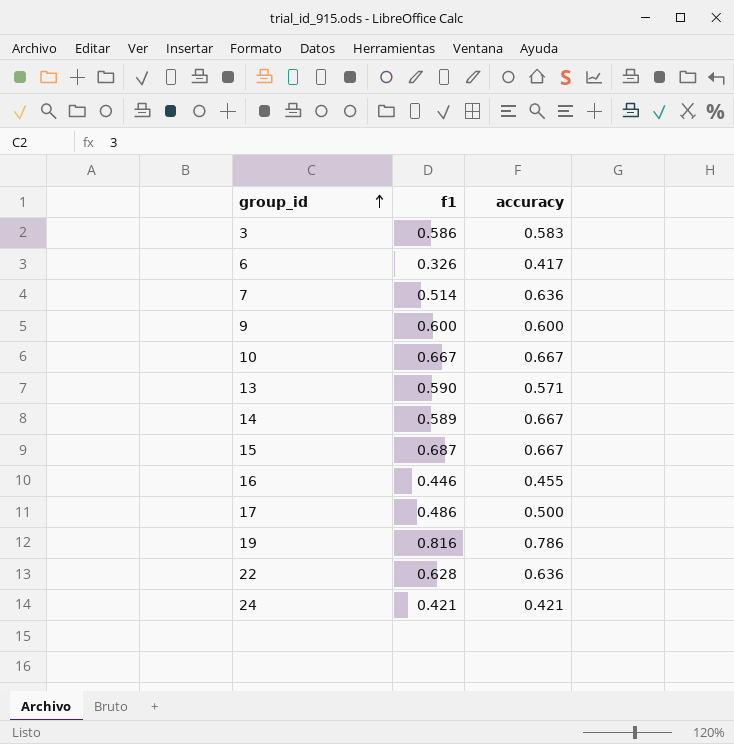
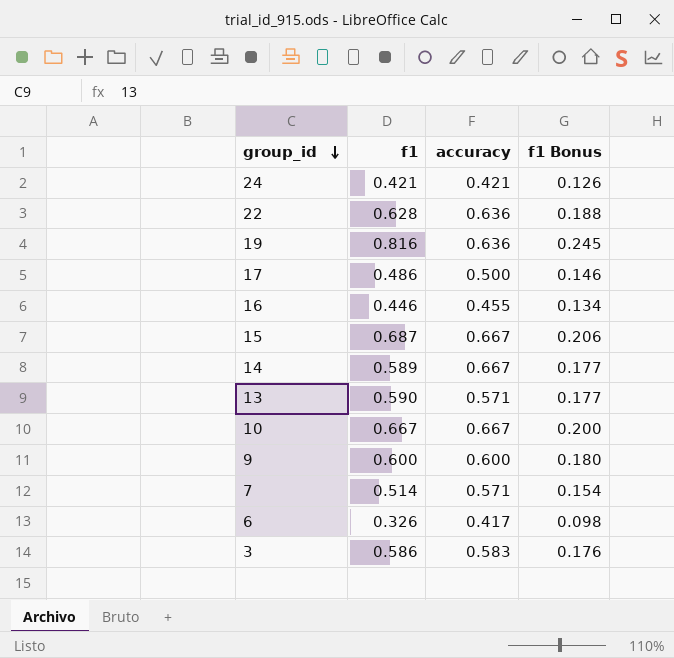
row order: group_id ascending -> group_id descending
column f1 Bonus | formula: none -> [f1] * 0.3
19 | accuracy: 0.786 -> 0.636
7 | accuracy: 0.636 -> 0.571

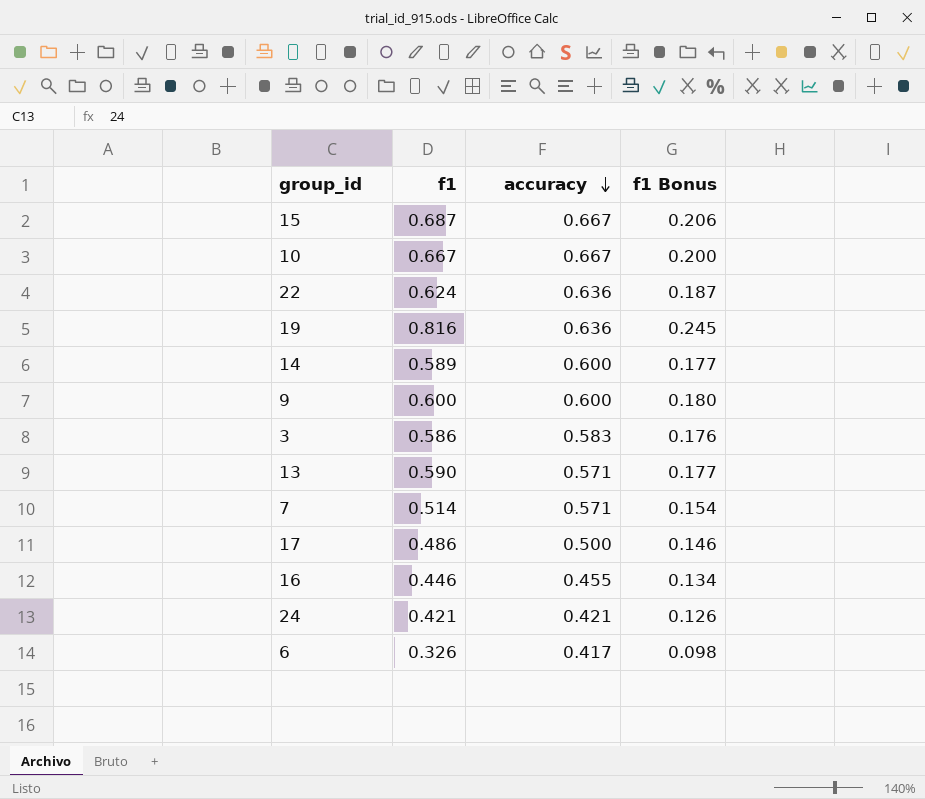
row order: group_id descending -> accuracy descending
22 | f1: 0.628 -> 0.624
22 | f1 Bonus: 0.188 -> 0.187
14 | accuracy: 0.667 -> 0.600

